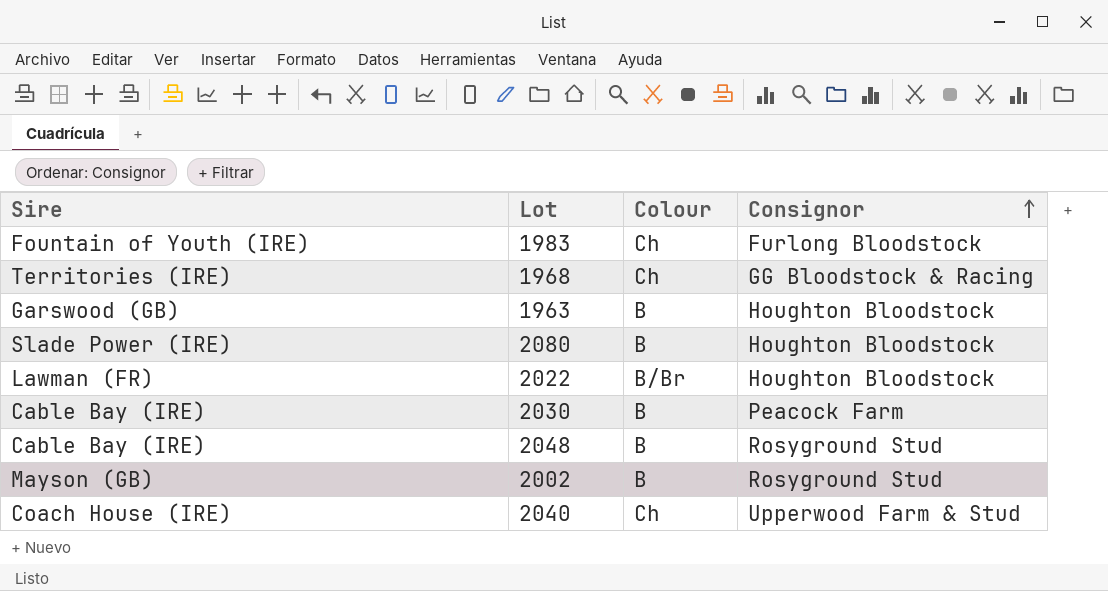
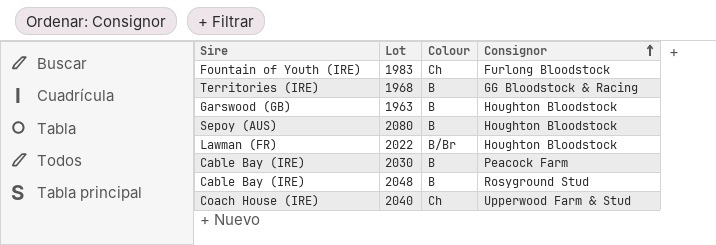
row 2002: Mayson (GB) | B | Rosyground Stud -> none
1968 | Colour: Ch -> B
2080 | Sire: Slade Power (IRE) -> Sepoy (AUS)

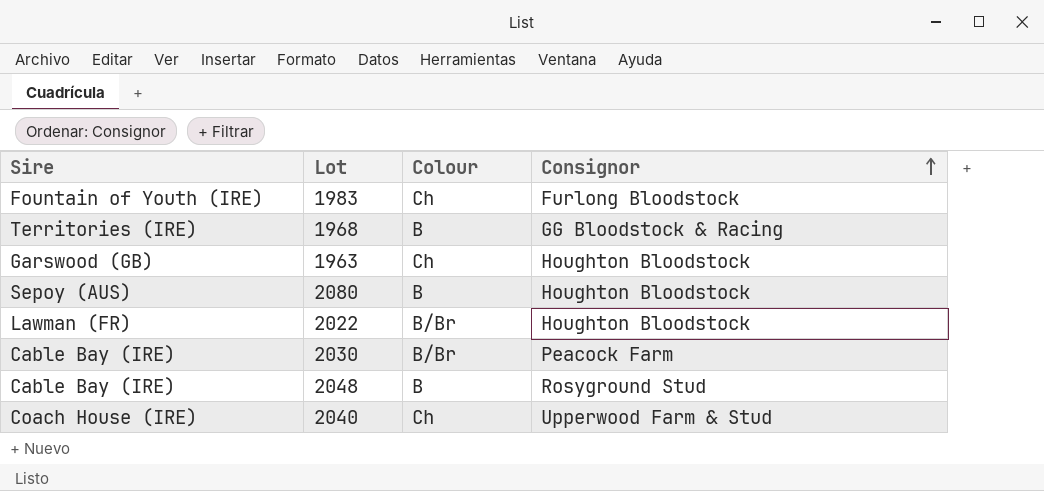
1963 | Colour: B -> Ch
2030 | Colour: B -> B/Br

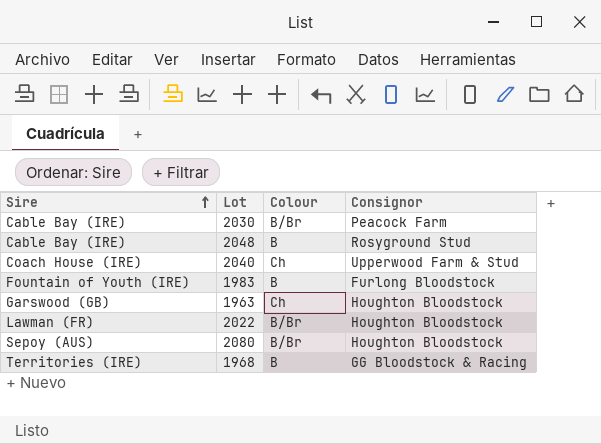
row order: Consignor ascending -> Sire ascending
1983 | Colour: Ch -> B
2080 | Colour: B -> B/Br

